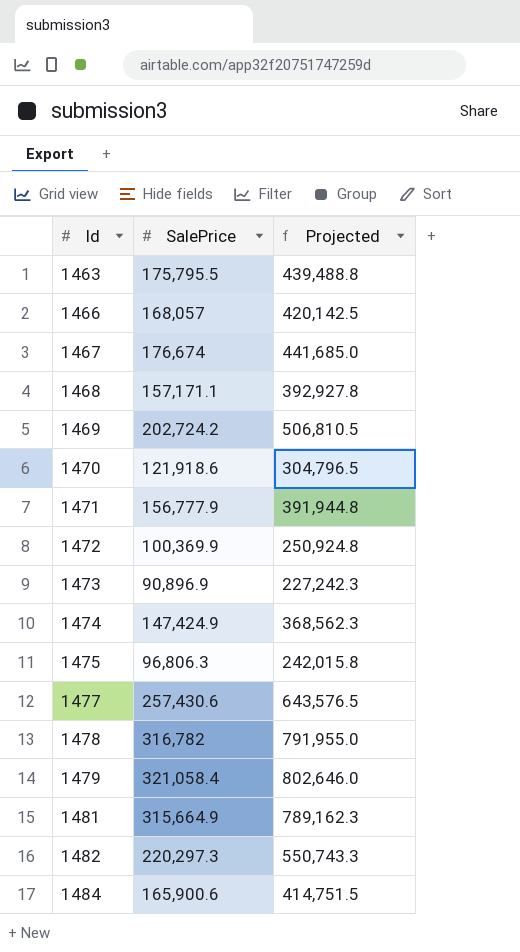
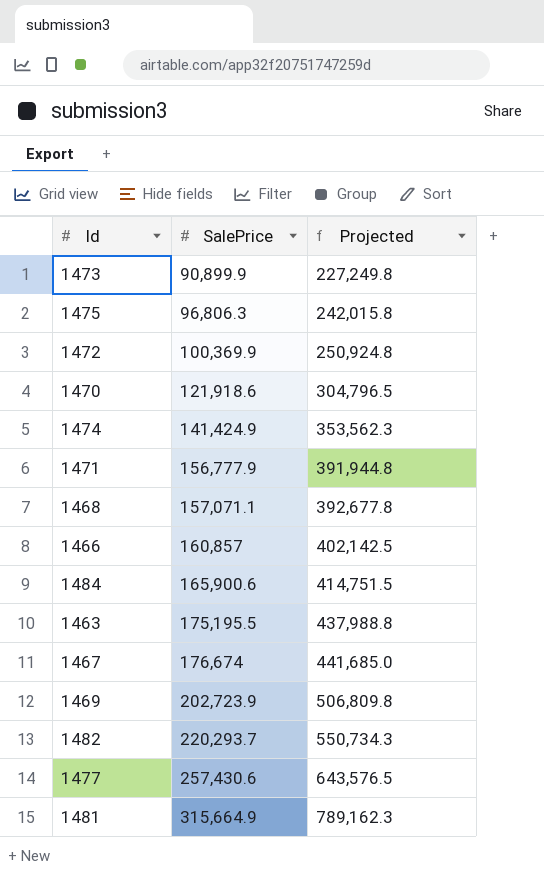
row order: Id ascending -> SalePrice ascending
row 1478: 316,782 | 791,955.0 -> none
row 1479: 321,058.4 | 802,646.0 -> none
1473 | SalePrice: 90,896.9 -> 90,899.9
1473 | Projected: 227,242.3 -> 227,249.8
1474 | SalePrice: 147,424.9 -> 141,424.9
1474 | Projected: 368,562.3 -> 353,562.3
1468 | SalePrice: 157,171.1 -> 157,071.1
1468 | Projected: 392,927.8 -> 392,677.8
1466 | SalePrice: 168,057 -> 160,857
1466 | Projected: 420,142.5 -> 402,142.5
1463 | SalePrice: 175,795.5 -> 175,195.5
1463 | Projected: 439,488.8 -> 437,988.8
1469 | SalePrice: 202,724.2 -> 202,723.9
1469 | Projected: 506,810.5 -> 506,809.8
1482 | SalePrice: 220,297.3 -> 220,293.7
1482 | Projected: 550,743.3 -> 550,734.3

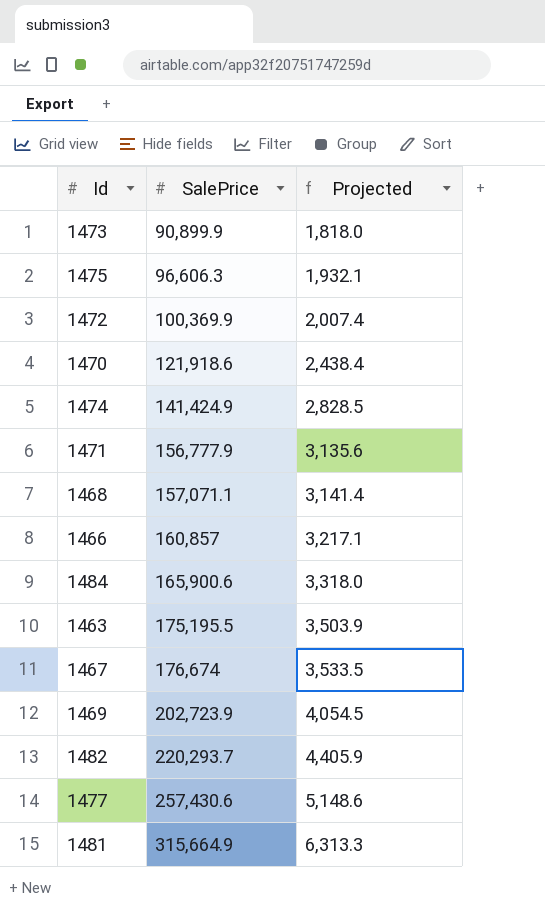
column Projected | formula: [SalePrice] * 2.5 -> [SalePrice] * 0.02
1475 | SalePrice: 96,806.3 -> 96,606.3

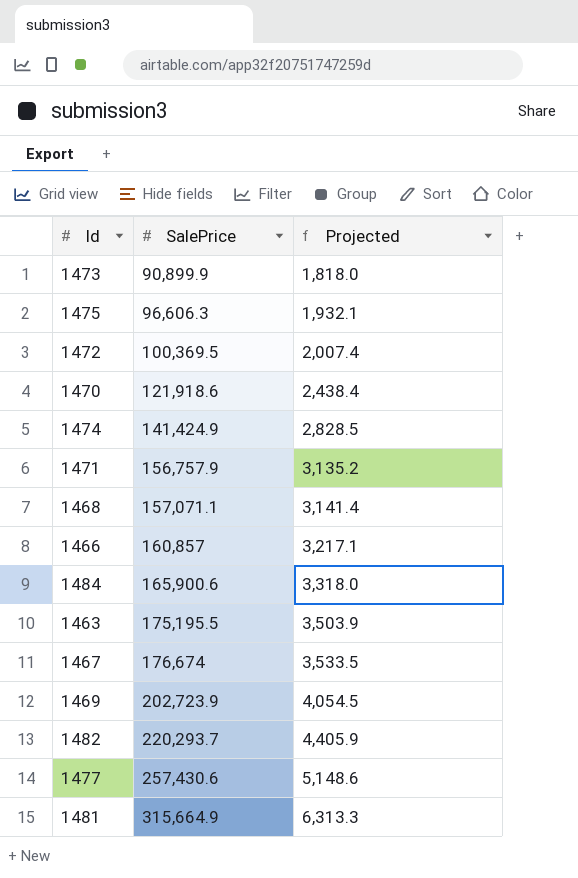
1472 | SalePrice: 100,369.9 -> 100,369.5
1471 | SalePrice: 156,777.9 -> 156,757.9
1471 | Projected: 3,135.6 -> 3,135.2

